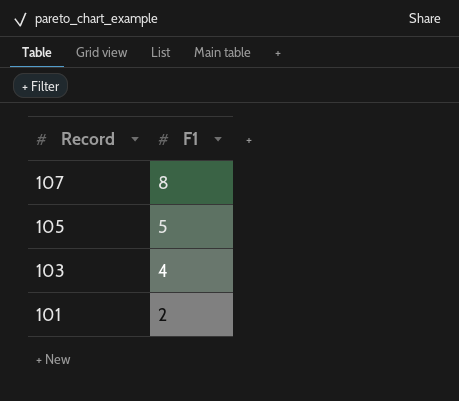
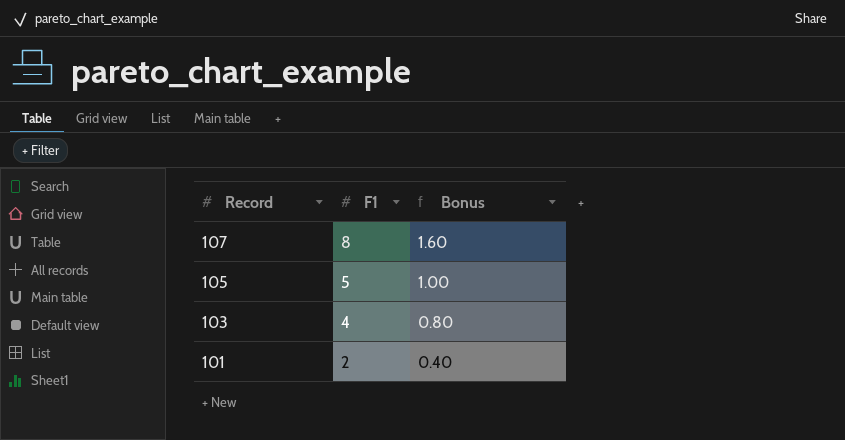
column Bonus | formula: none -> [F1] * 0.2

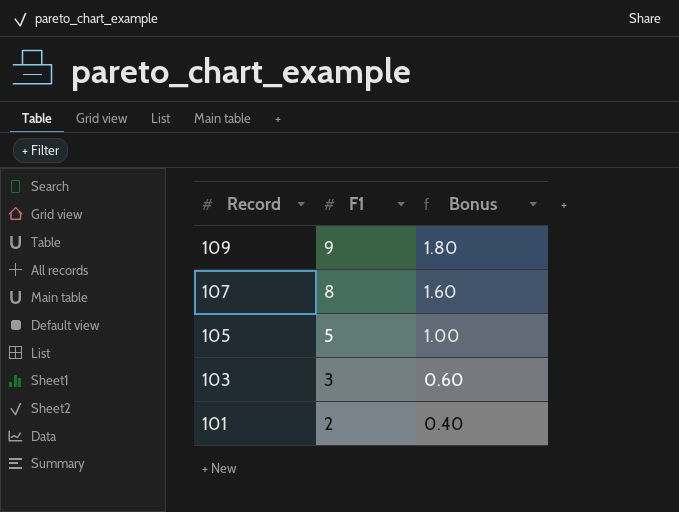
row 109: none -> 9 | 1.80
103 | F1: 4 -> 3
103 | Bonus: 0.80 -> 0.60

